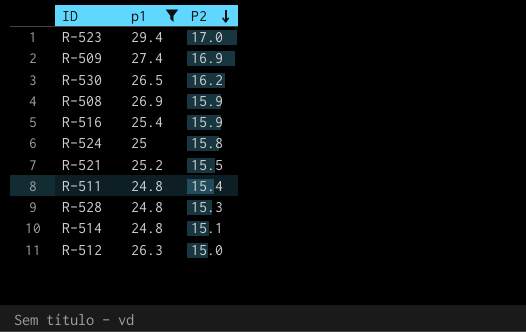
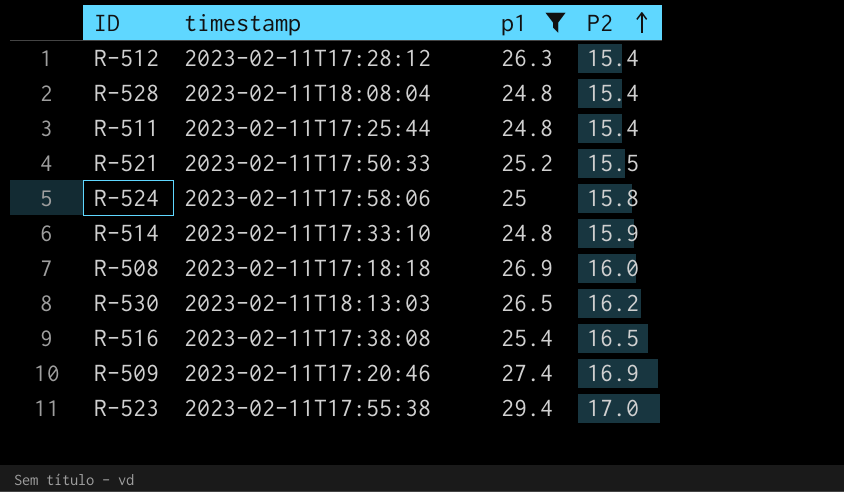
row order: P2 descending -> P2 ascending
column timestamp | position: none -> 2
R-512 | P2: 15.0 -> 15.4
R-528 | P2: 15.3 -> 15.4
R-514 | P2: 15.1 -> 15.9
R-508 | P2: 15.9 -> 16.0
R-516 | P2: 15.9 -> 16.5

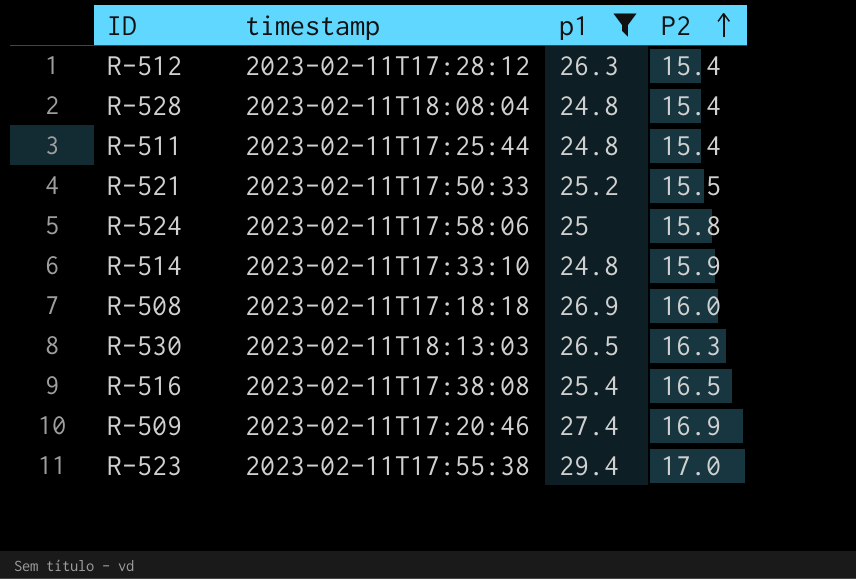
R-530 | P2: 16.2 -> 16.3

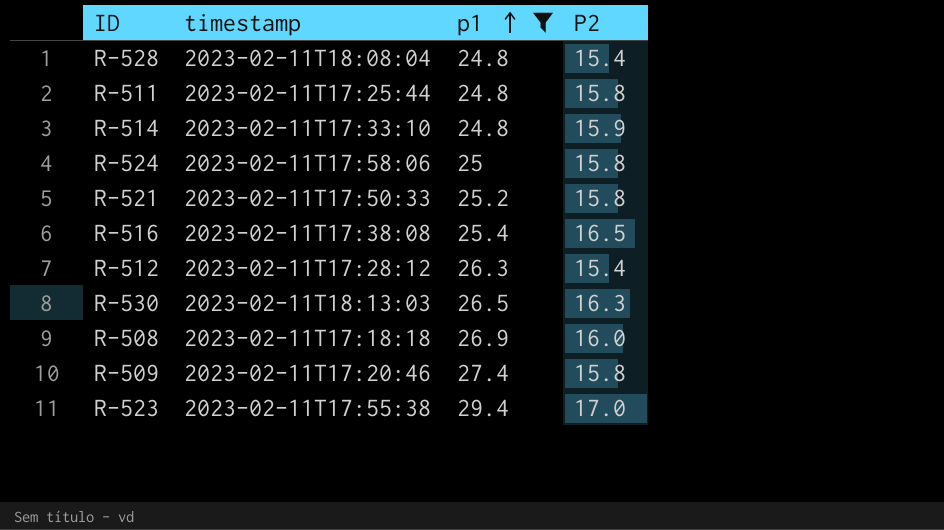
row order: P2 ascending -> p1 ascending
R-511 | P2: 15.4 -> 15.8
R-521 | P2: 15.5 -> 15.8
R-509 | P2: 16.9 -> 15.8

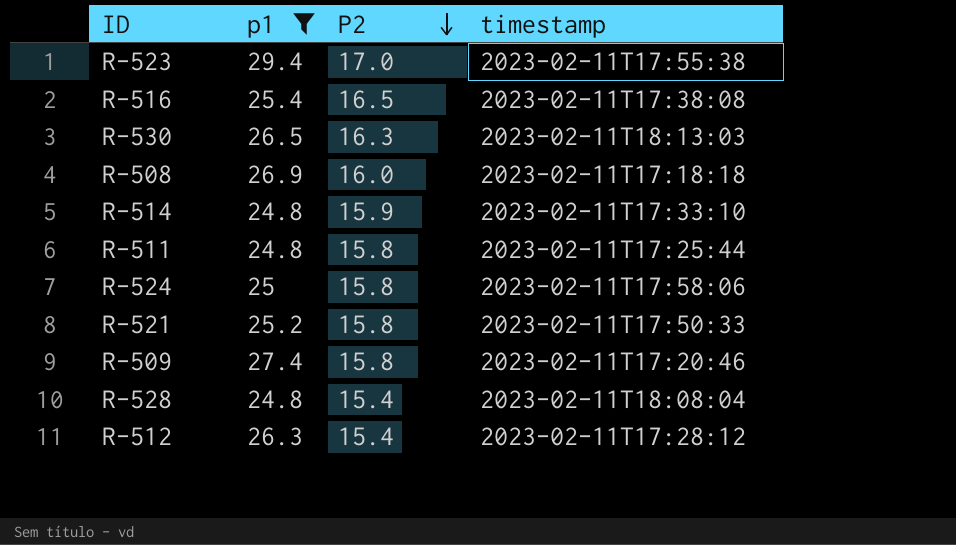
row order: p1 ascending -> P2 descending
column timestamp | position: 2 -> 4

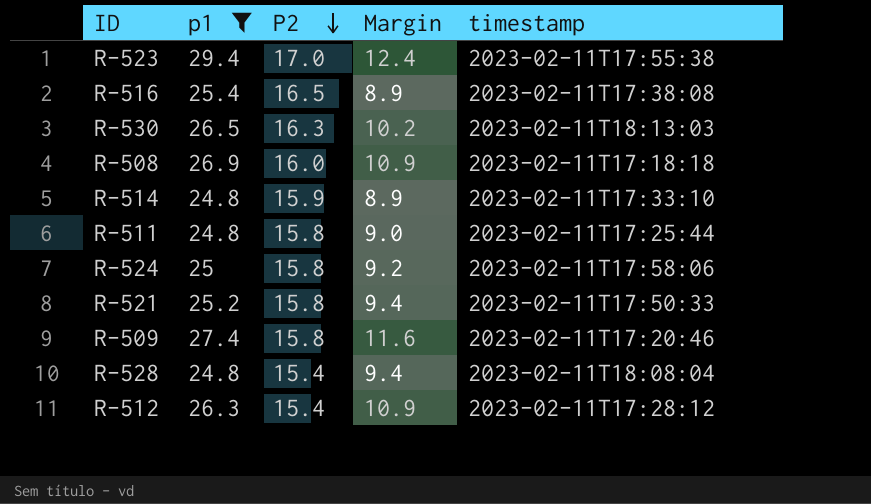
column Margin | formula: none -> [p1] - [P2]

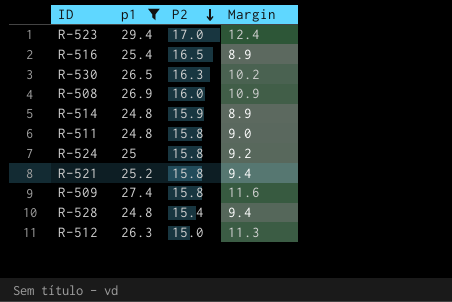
column timestamp | position: 5 -> none
R-512 | P2: 15.4 -> 15.0
R-512 | Margin: 10.9 -> 11.3

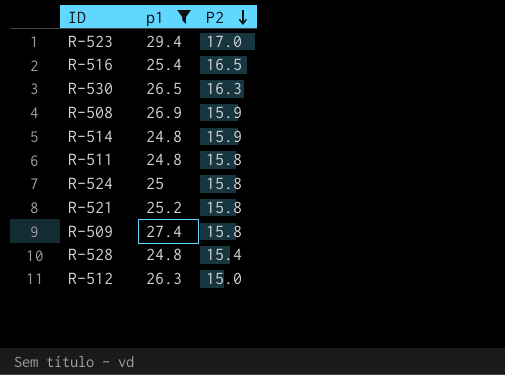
column Margin | formula: [p1] - [P2] -> none
R-508 | P2: 16.0 -> 15.9

